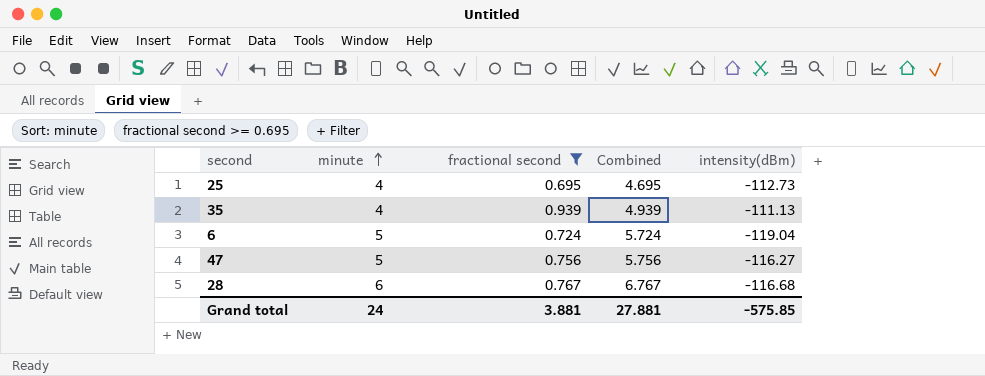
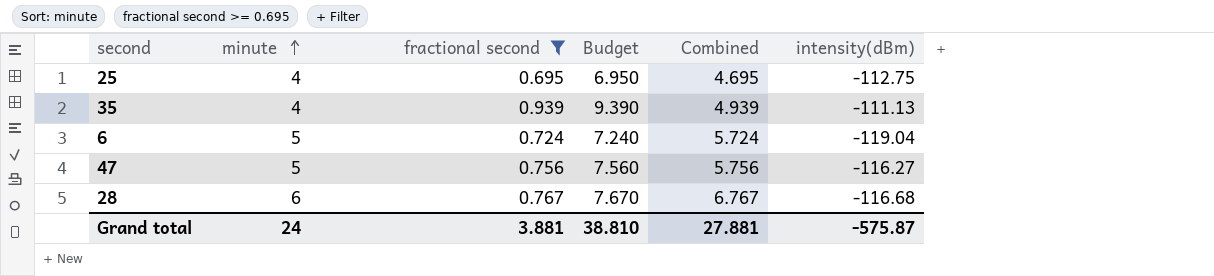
column Budget | formula: none -> [fractional second] * 10
25 | intensity(dBm): -112.73 -> -112.75
Grand total | intensity(dBm): -575.85 -> -575.87

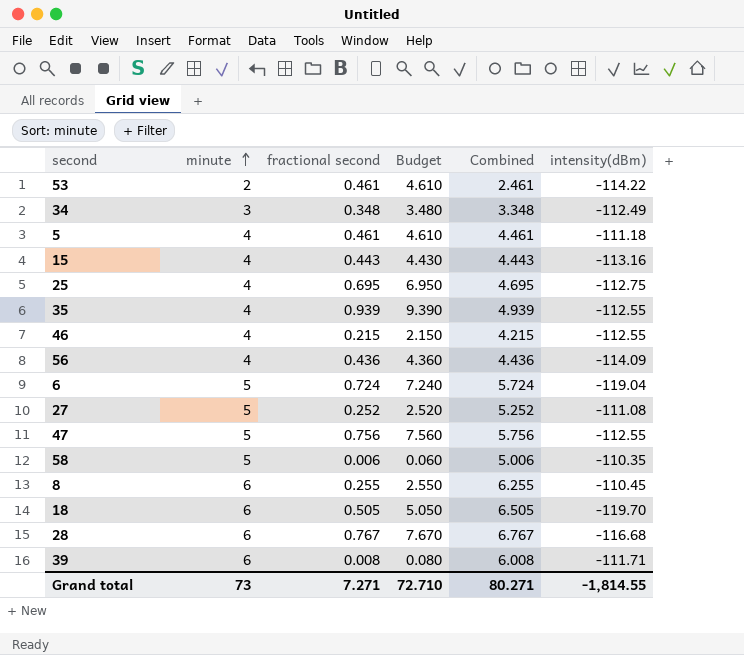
filter: fractional second >= 0.695 -> none
35 | intensity(dBm): -111.13 -> -112.55
47 | intensity(dBm): -116.27 -> -112.55
Grand total | minute: 24 -> 73
Grand total | fractional second: 3.881 -> 7.271
Grand total | Budget: 38.810 -> 72.710
Grand total | Combined: 27.881 -> 80.271
Grand total | intensity(dBm): -575.87 -> -1,814.55

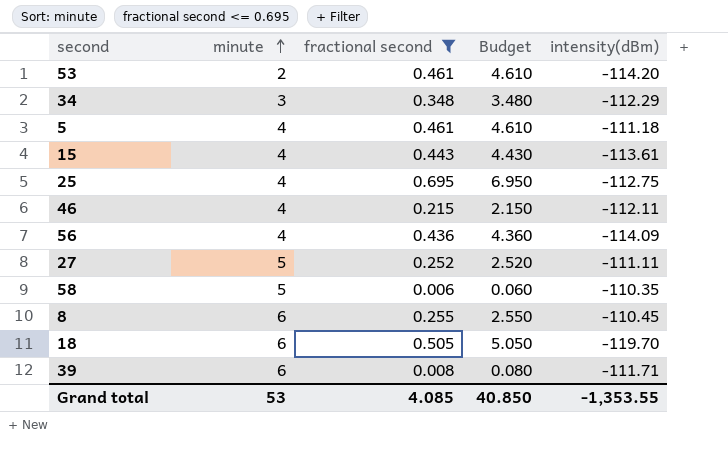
filter: none -> fractional second <= 0.695
column Combined | formula: [minute] + [fractional second] -> none
53 | intensity(dBm): -114.22 -> -114.20
34 | intensity(dBm): -112.49 -> -112.29
15 | intensity(dBm): -113.16 -> -113.61
46 | intensity(dBm): -112.55 -> -112.11
27 | intensity(dBm): -111.08 -> -111.11
Grand total | minute: 73 -> 53
Grand total | fractional second: 7.271 -> 4.085
Grand total | Budget: 72.710 -> 40.850
Grand total | intensity(dBm): -1,814.55 -> -1,353.55

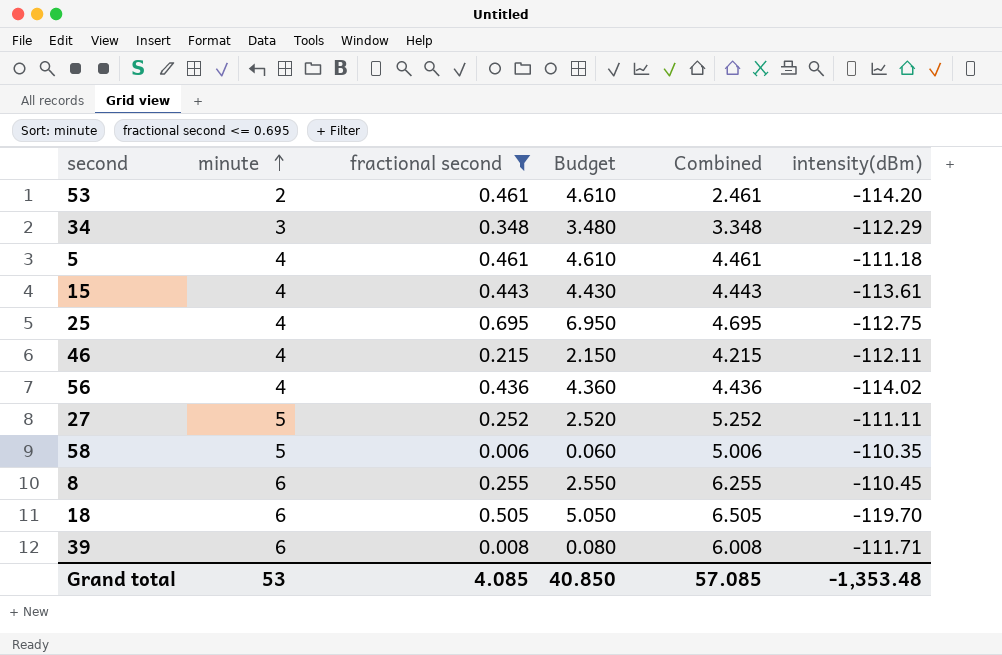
column Combined | formula: none -> [minute] + [fractional second]
56 | intensity(dBm): -114.09 -> -114.02
Grand total | intensity(dBm): -1,353.55 -> -1,353.48

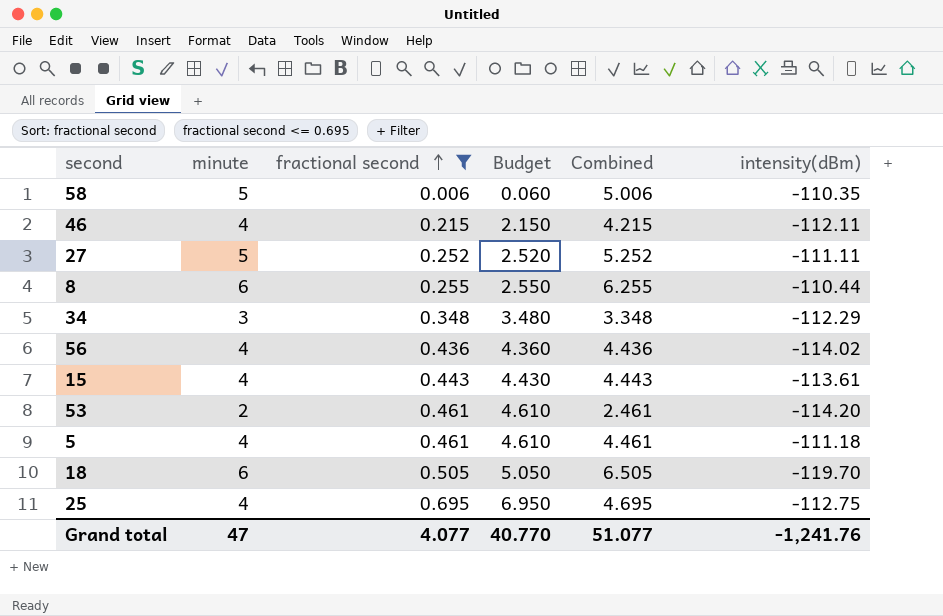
row order: minute ascending -> fractional second ascending
row 39: 6 | 0.008 | 0.080 | 6.008 | -111.71 -> none
8 | intensity(dBm): -110.45 -> -110.44
Grand total | minute: 53 -> 47
Grand total | fractional second: 4.085 -> 4.077
Grand total | Budget: 40.850 -> 40.770
Grand total | Combined: 57.085 -> 51.077
Grand total | intensity(dBm): -1,353.48 -> -1,241.76

